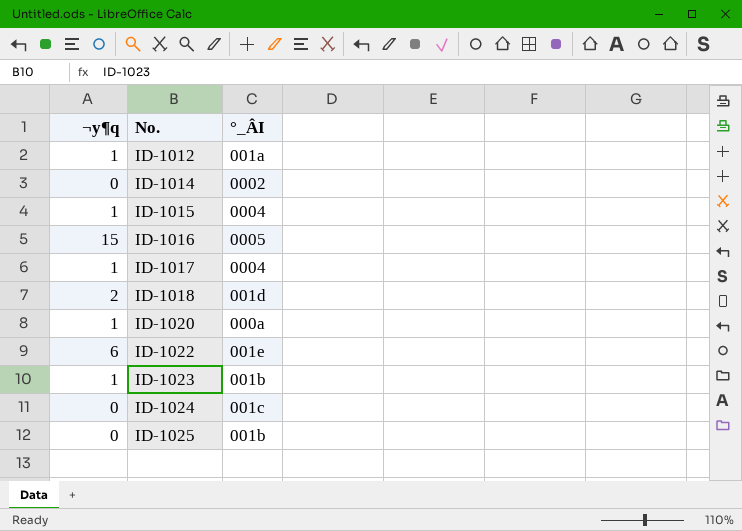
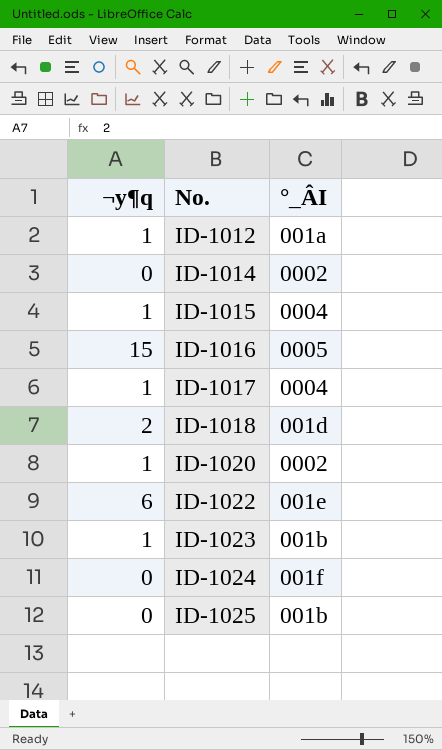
ID-1020 | °_ÂI: 000a -> 0002
ID-1024 | °_ÂI: 001c -> 001f

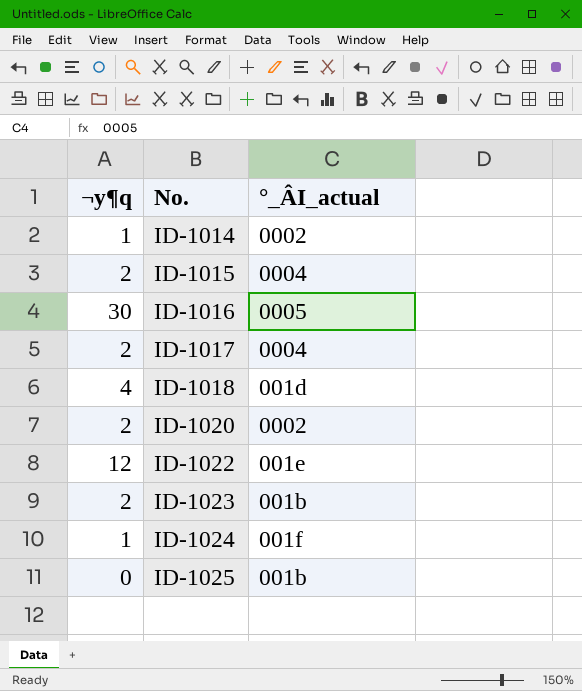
column name: °_ÂI -> °_ÂI_actual
row ID-1012: 1 | 001a -> none
ID-1014 | ¬y¶q: 0 -> 1
ID-1015 | ¬y¶q: 1 -> 2
ID-1016 | ¬y¶q: 15 -> 30
ID-1017 | ¬y¶q: 1 -> 2
ID-1018 | ¬y¶q: 2 -> 4
ID-1020 | ¬y¶q: 1 -> 2
ID-1022 | ¬y¶q: 6 -> 12
ID-1023 | ¬y¶q: 1 -> 2
ID-1024 | ¬y¶q: 0 -> 1

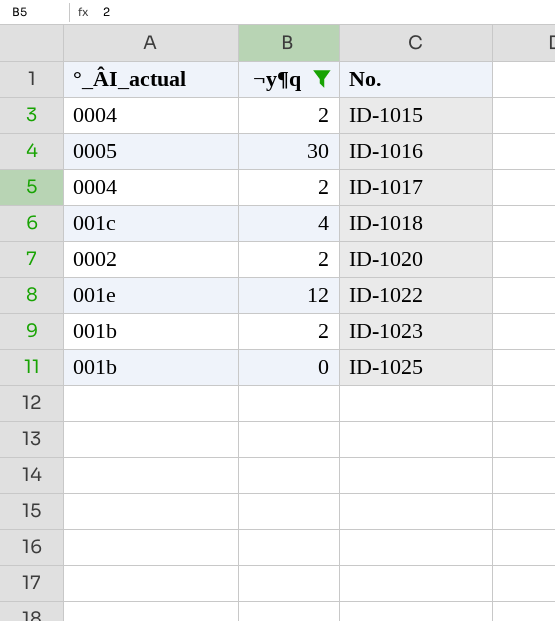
filter: none -> ¬y¶q != 1
column °_ÂI_actual | position: 3 -> 1
ID-1018 | °_ÂI_actual: 001d -> 001c

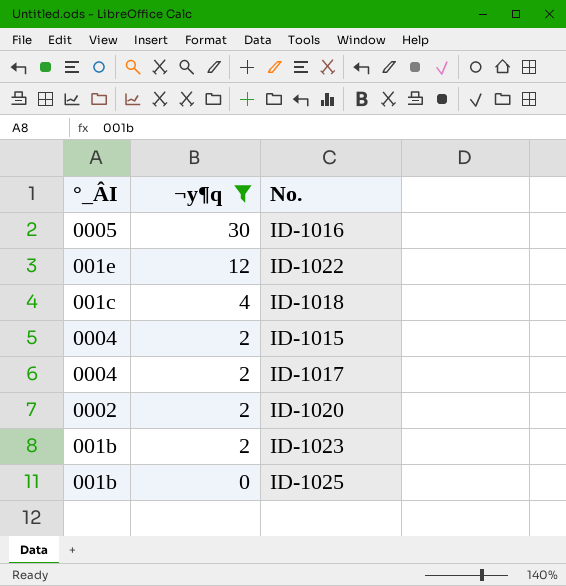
row order: No. ascending -> ¬y¶q descending
column name: °_ÂI_actual -> °_ÂI

